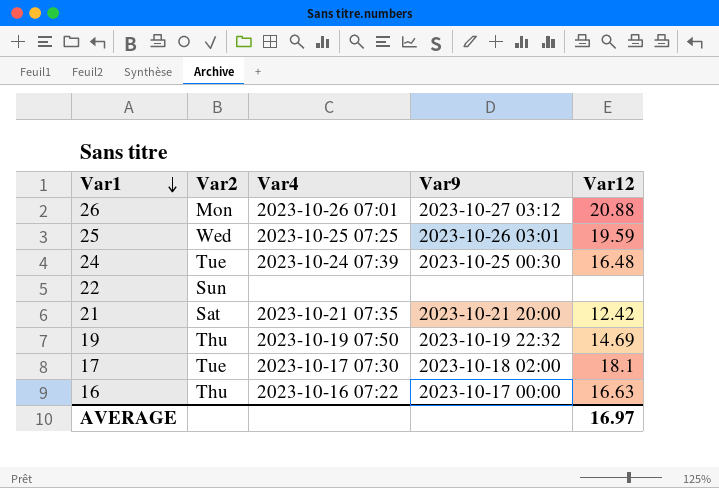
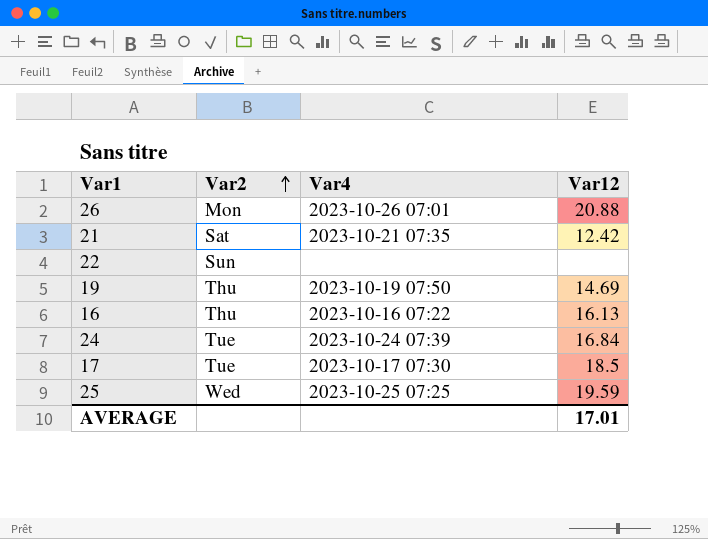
row order: Var1 descending -> Var2 ascending
column Var9 | position: 4 -> none
16 | Var12: 16.63 -> 16.13
24 | Var12: 16.48 -> 16.84
17 | Var12: 18.1 -> 18.5
AVERAGE | Var12: 16.97 -> 17.01

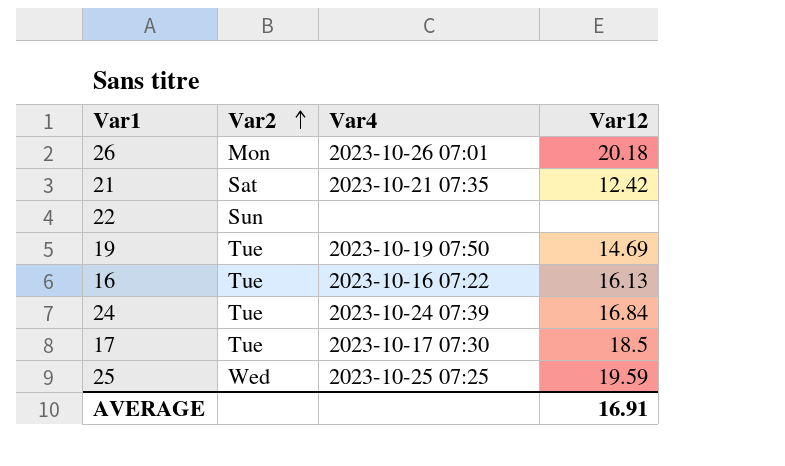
26 | Var12: 20.88 -> 20.18
19 | Var2: Thu -> Tue
16 | Var2: Thu -> Tue
AVERAGE | Var12: 17.01 -> 16.91

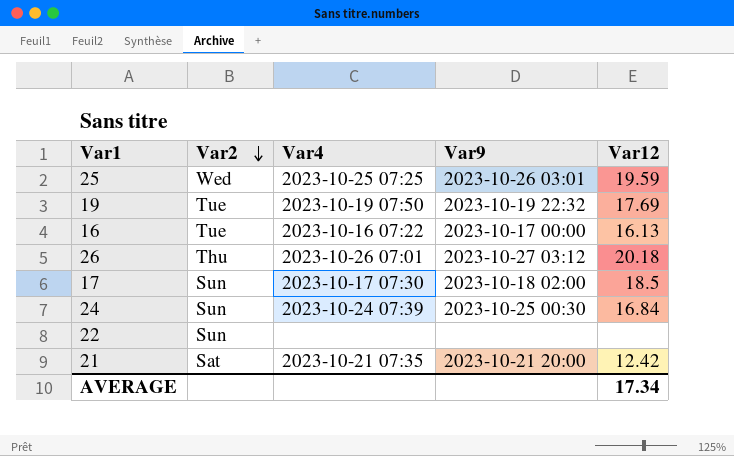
row order: Var2 ascending -> Var2 descending
column Var9 | position: none -> 4
19 | Var12: 14.69 -> 17.69
26 | Var2: Mon -> Thu
17 | Var2: Tue -> Sun
24 | Var2: Tue -> Sun
AVERAGE | Var12: 16.91 -> 17.34

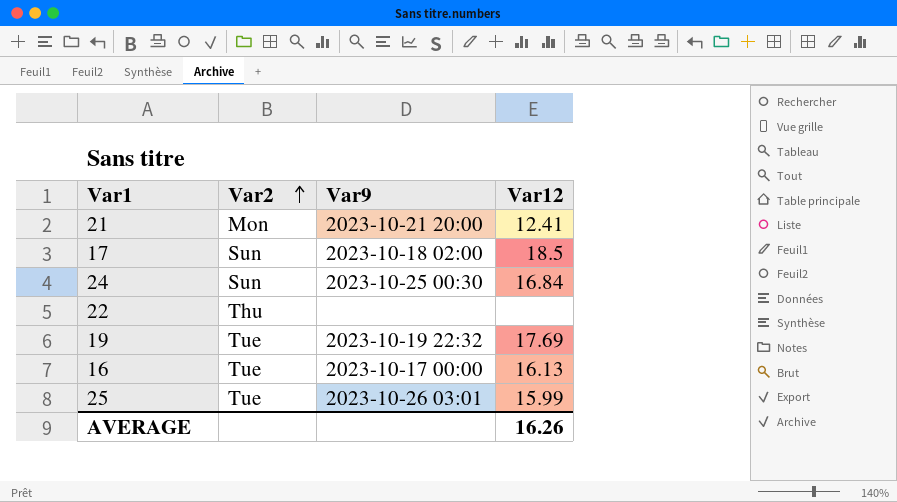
row order: Var2 descending -> Var2 ascending
column Var4 | position: 3 -> none
row 26: Thu | 2023-10-26 07:01 | 2023-10-27 03:12 | 20.18 -> none
21 | Var2: Sat -> Mon
21 | Var12: 12.42 -> 12.41
22 | Var2: Sun -> Thu
25 | Var2: Wed -> Tue
25 | Var12: 19.59 -> 15.99
AVERAGE | Var12: 17.34 -> 16.26

